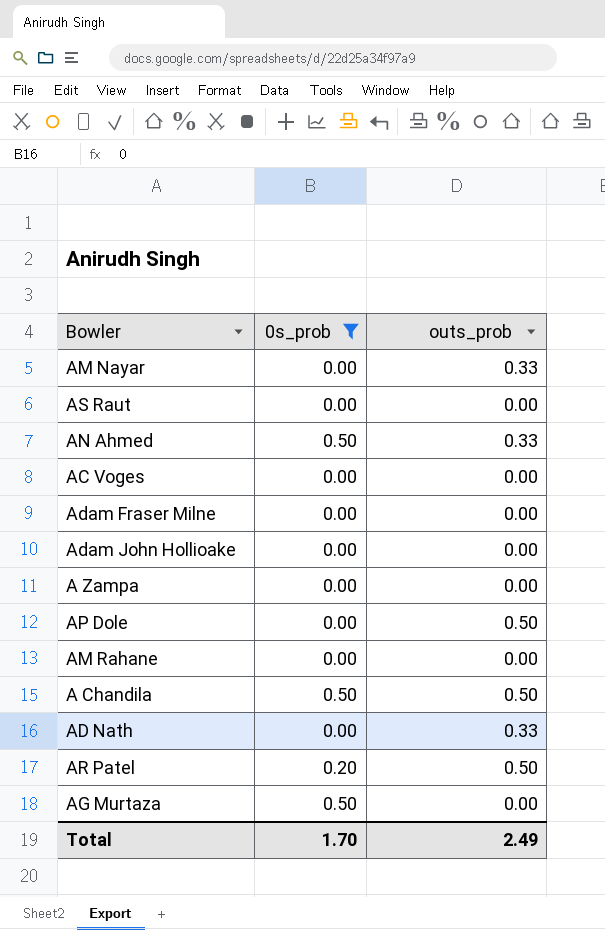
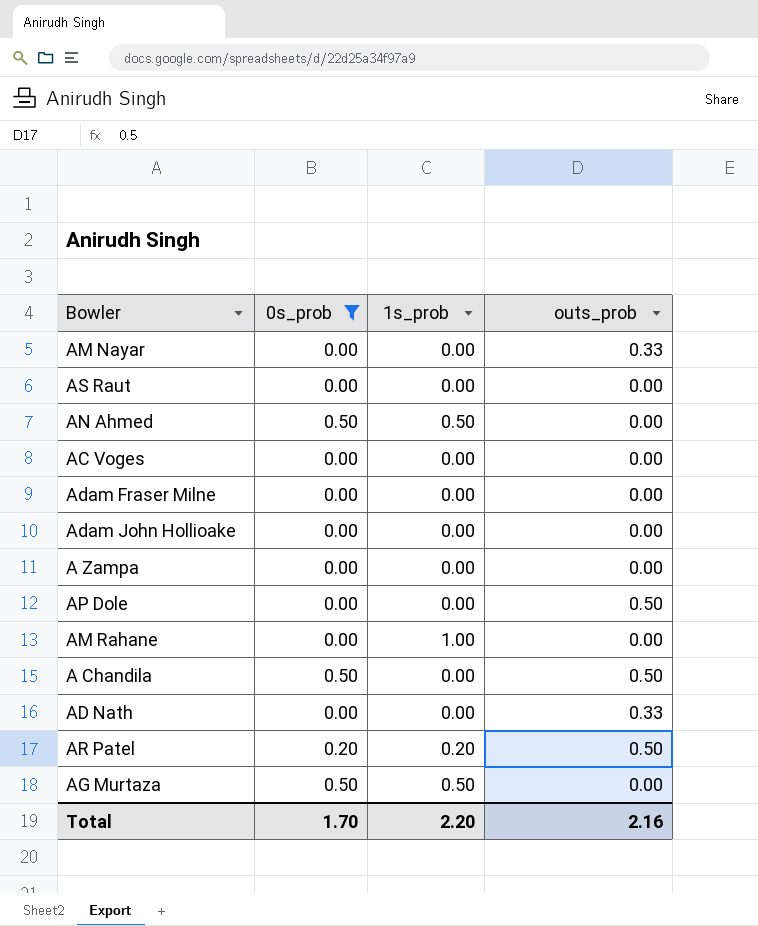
column 1s_prob | position: none -> 3
AN Ahmed | outs_prob: 0.33 -> 0.00
Total | outs_prob: 2.49 -> 2.16

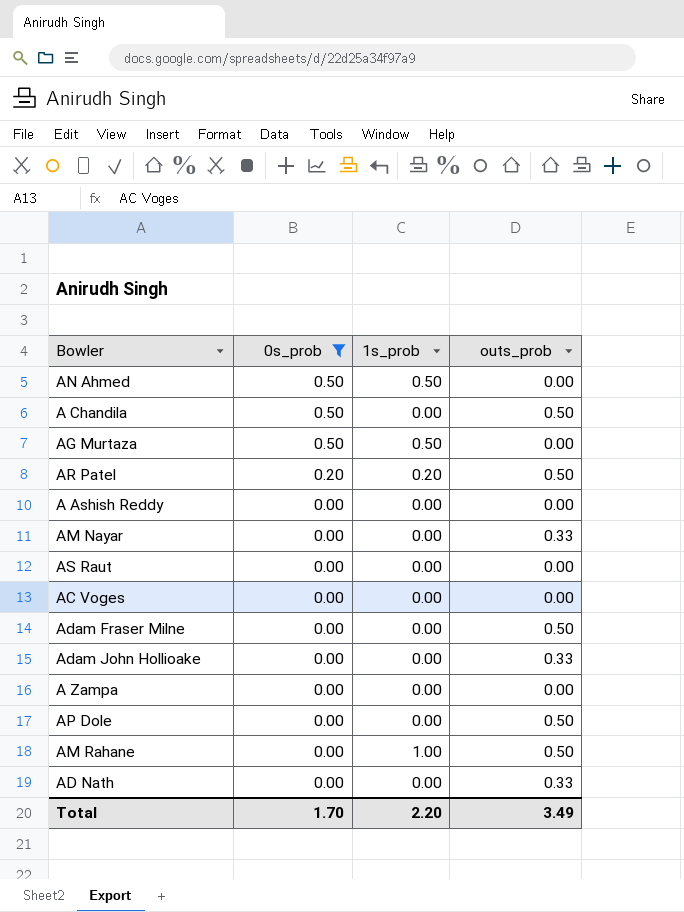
row order: none -> 0s_prob descending
row A Ashish Reddy: none -> 0.00 | 0.00 | 0.00
Adam Fraser Milne | outs_prob: 0.00 -> 0.50
Adam John Hollioake | outs_prob: 0.00 -> 0.33
AM Rahane | outs_prob: 0.00 -> 0.50
Total | outs_prob: 2.16 -> 3.49

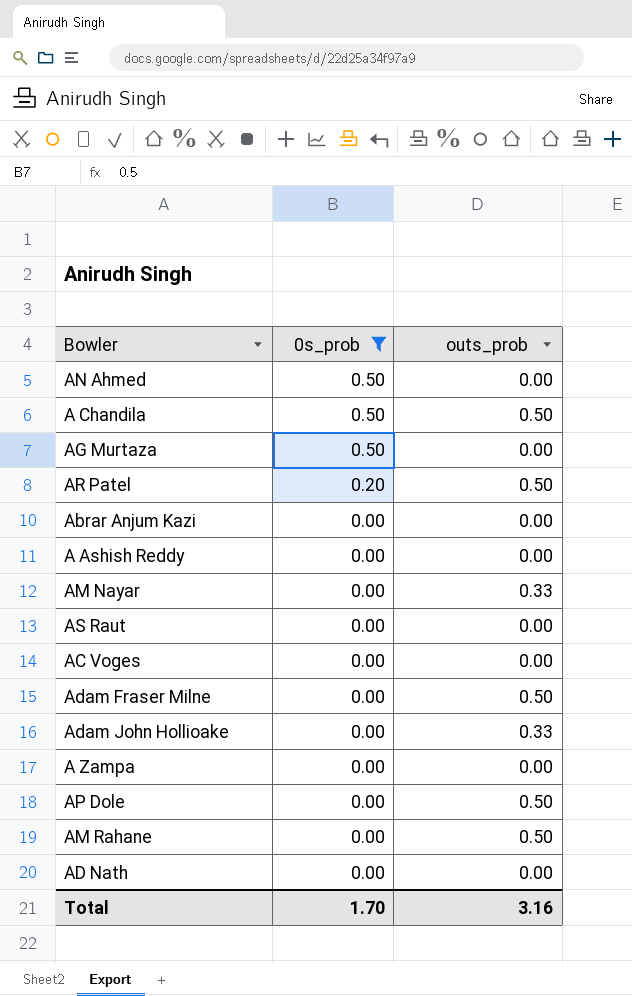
column 1s_prob | position: 3 -> none
row Abrar Anjum Kazi: none -> 0.00 | 0.00
AD Nath | outs_prob: 0.33 -> 0.00
Total | outs_prob: 3.49 -> 3.16

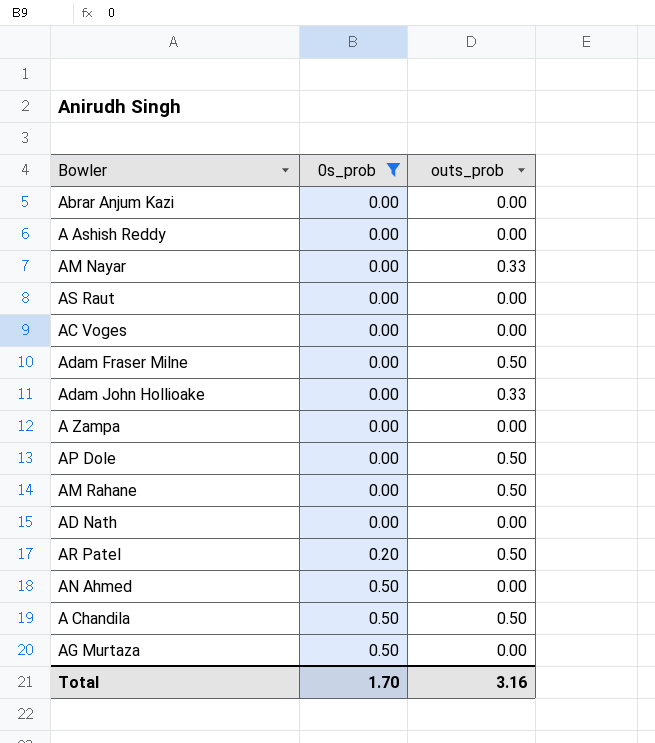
row order: 0s_prob descending -> 0s_prob ascending

